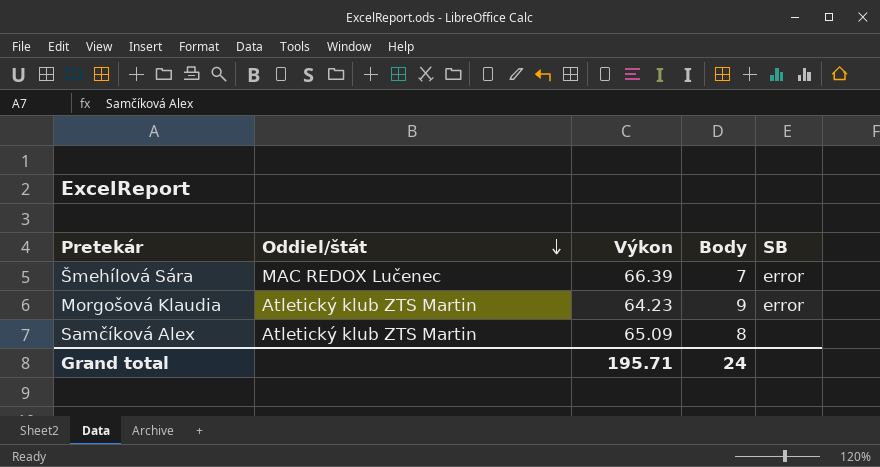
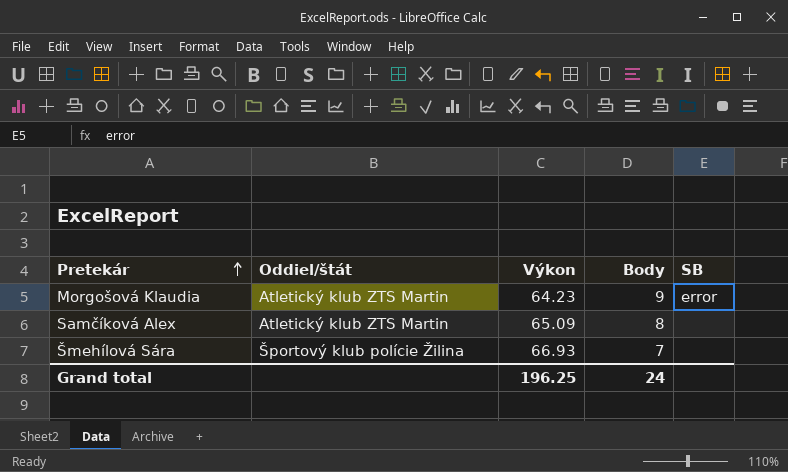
row order: Oddiel/štát descending -> Pretekár ascending
Šmehílová Sára | Oddiel/štát: MAC REDOX Lučenec -> Športový klub polície Žilina
Šmehílová Sára | Výkon: 66.39 -> 66.93
Šmehílová Sára | SB: error -> none
Grand total | Výkon: 195.71 -> 196.25

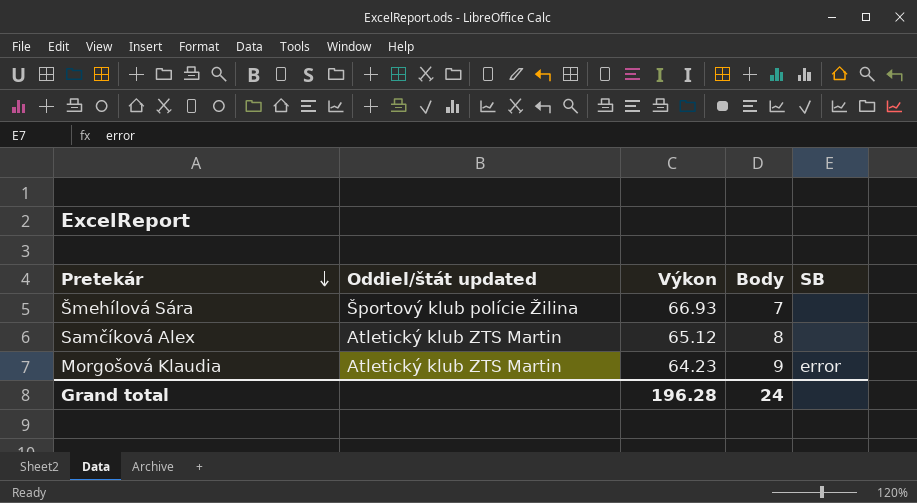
row order: Pretekár ascending -> Pretekár descending
column name: Oddiel/štát -> Oddiel/štát updated
Samčíková Alex | Výkon: 65.09 -> 65.12
Grand total | Výkon: 196.25 -> 196.28

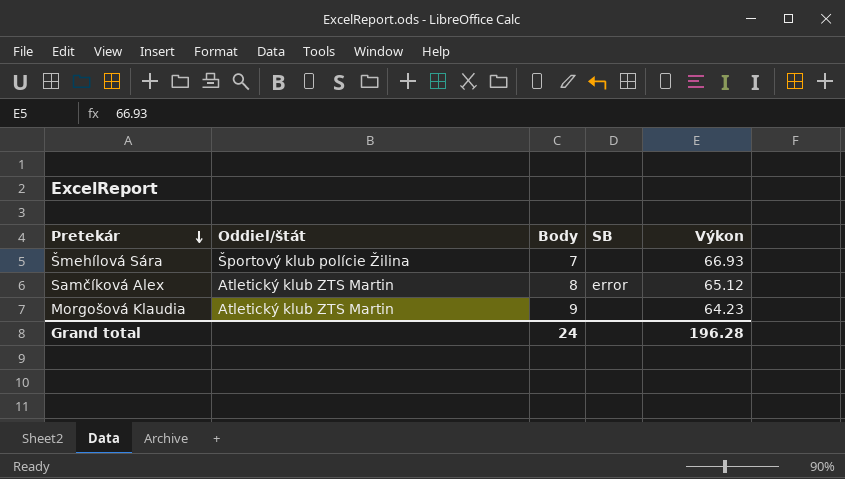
column name: Oddiel/štát updated -> Oddiel/štát
column Výkon | position: 3 -> 5
Samčíková Alex | SB: none -> error
Morgošová Klaudia | SB: error -> none

